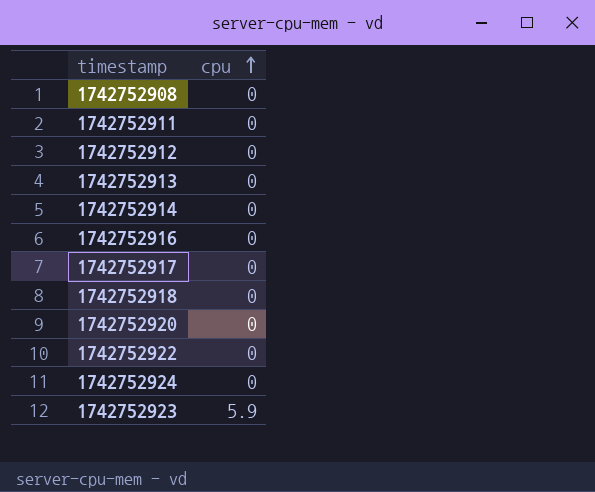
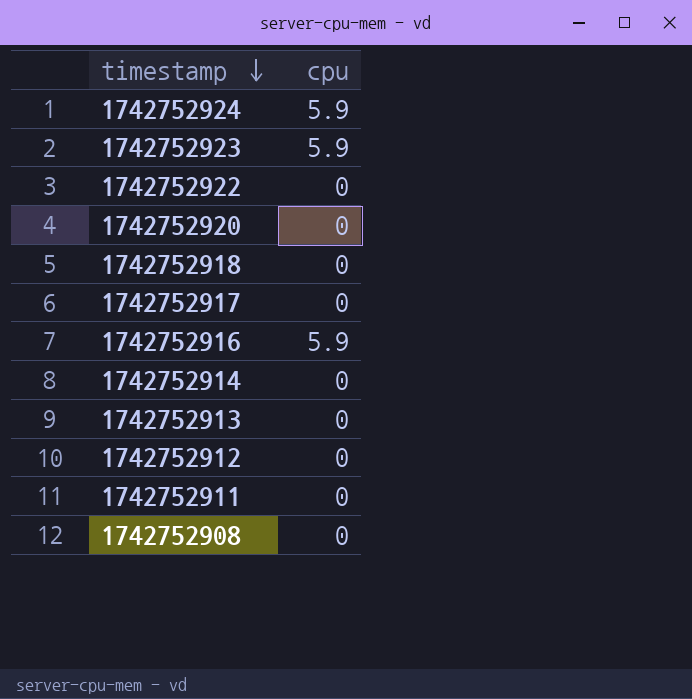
row order: cpu ascending -> timestamp descending
1742752924 | cpu: 0 -> 5.9
1742752916 | cpu: 0 -> 5.9

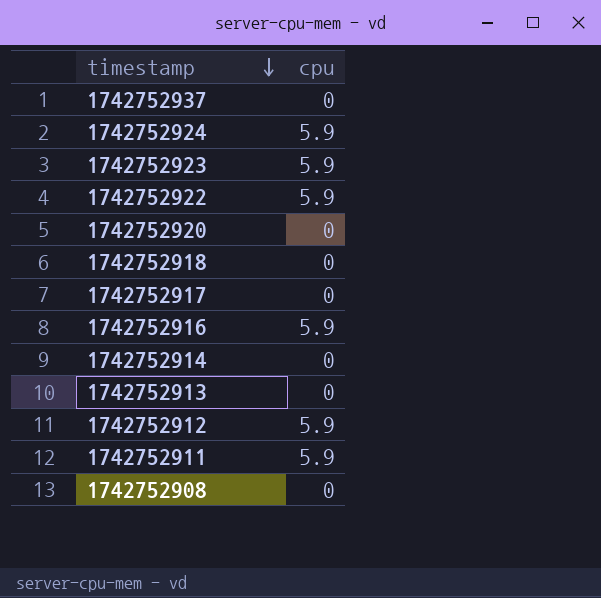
row 1742752937: none -> 0
1742752922 | cpu: 0 -> 5.9
1742752912 | cpu: 0 -> 5.9
1742752911 | cpu: 0 -> 5.9

